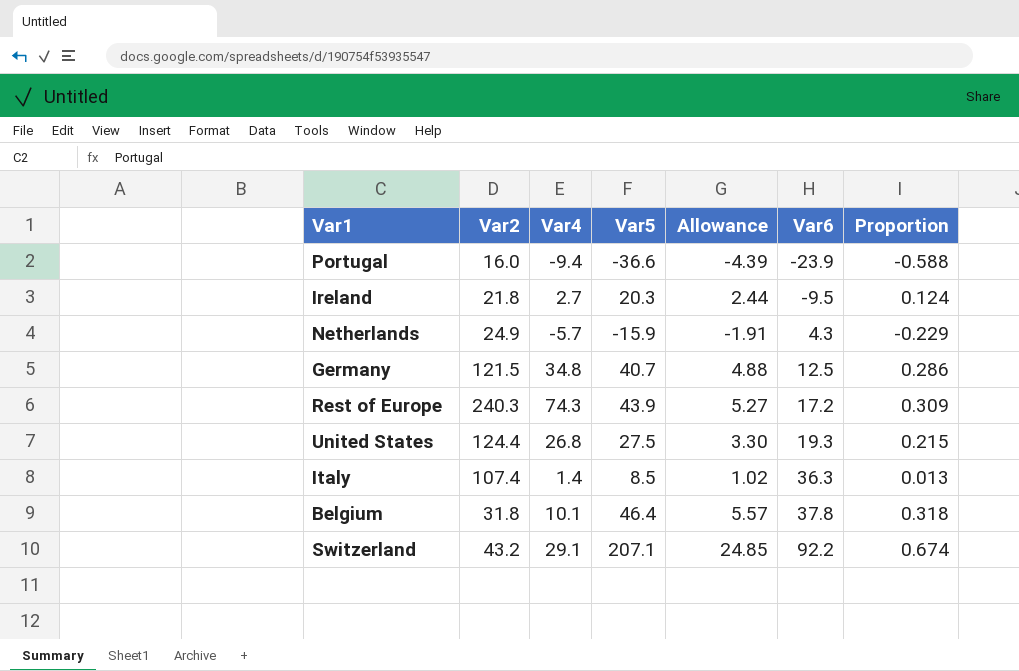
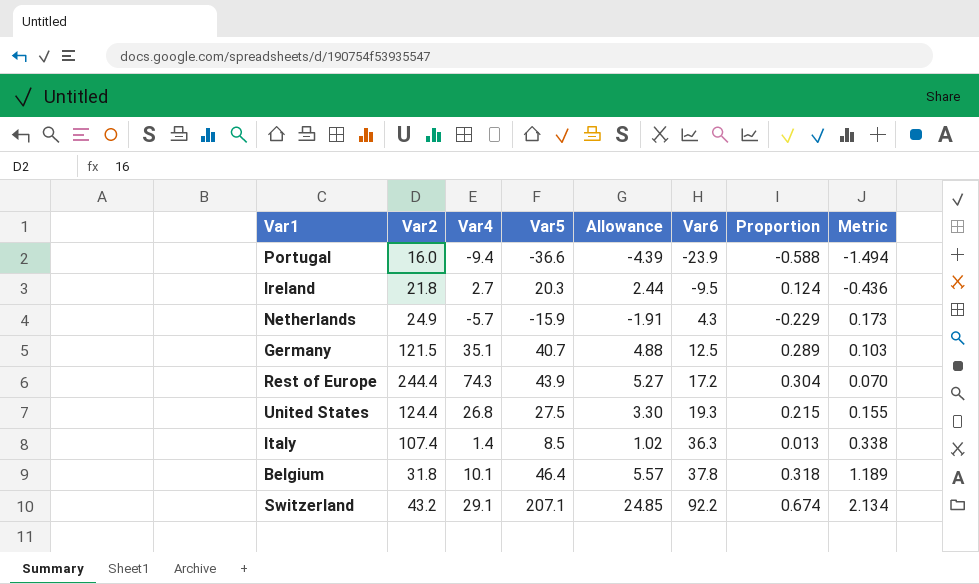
column Metric | formula: none -> [Var6] / [Var2]
Germany | Var4: 34.8 -> 35.1
Germany | Proportion: 0.286 -> 0.289
Rest of Europe | Var2: 240.3 -> 244.4
Rest of Europe | Proportion: 0.309 -> 0.304

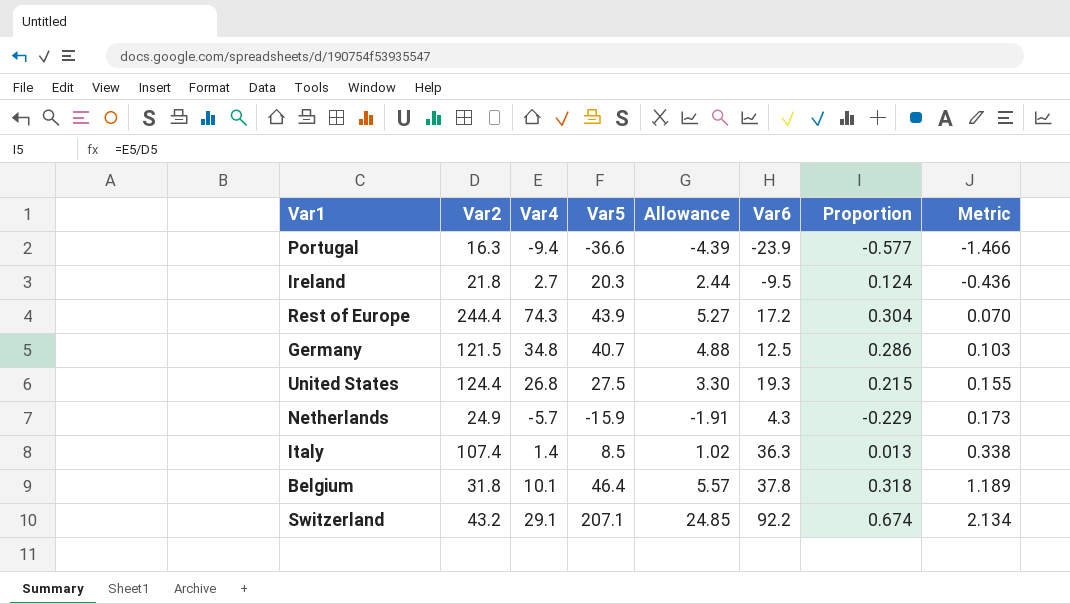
row order: Var6 ascending -> Metric ascending
Portugal | Var2: 16.0 -> 16.3
Portugal | Proportion: -0.588 -> -0.577
Portugal | Metric: -1.494 -> -1.466
Germany | Var4: 35.1 -> 34.8
Germany | Proportion: 0.289 -> 0.286

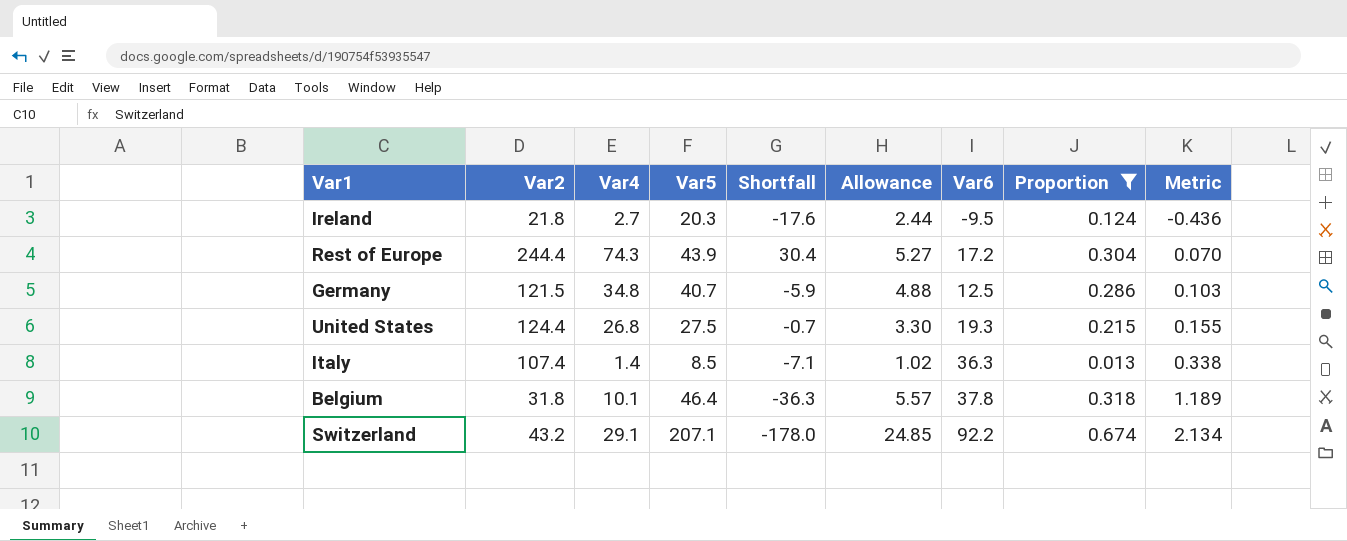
filter: none -> Proportion >= 0.013
column Shortfall | formula: none -> [Var4] - [Var5]

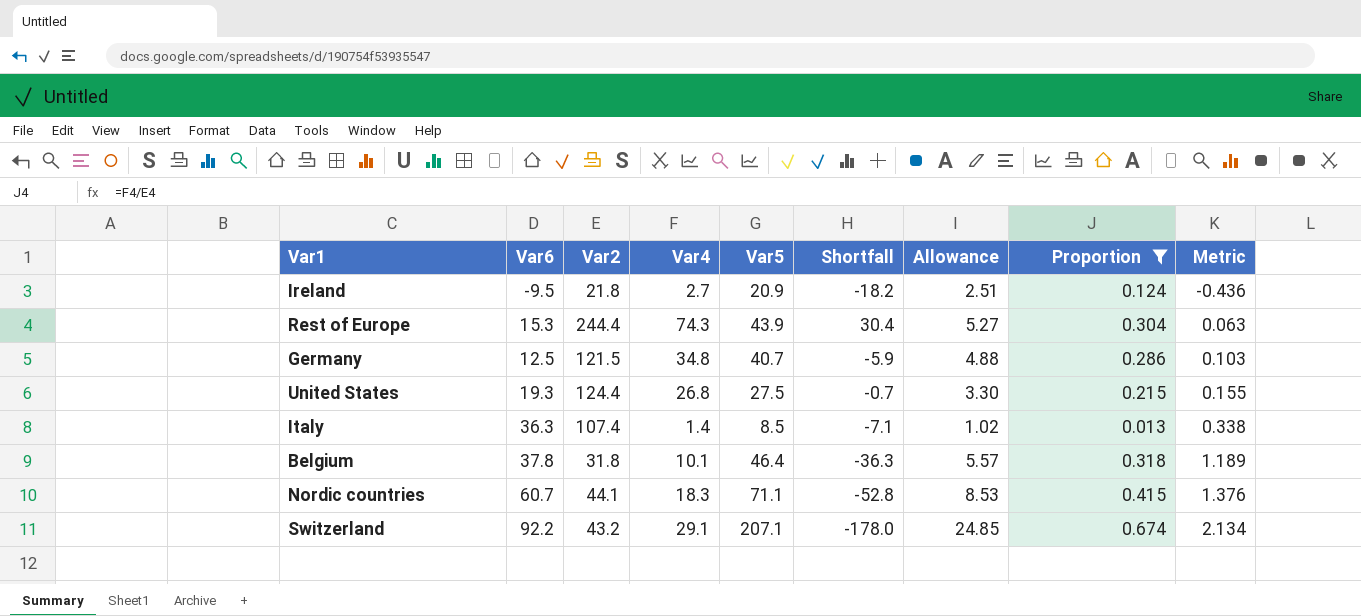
column Var6 | position: 7 -> 2
Ireland | Var5: 20.3 -> 20.9
Ireland | Shortfall: -17.6 -> -18.2
Ireland | Allowance: 2.44 -> 2.51
Rest of Europe | Var6: 17.2 -> 15.3
Rest of Europe | Metric: 0.070 -> 0.063
row Nordic countries: none -> 60.7 | 44.1 | 18.3 | 71.1 | -52.8 | 8.53 | 0.415 | 1.376

